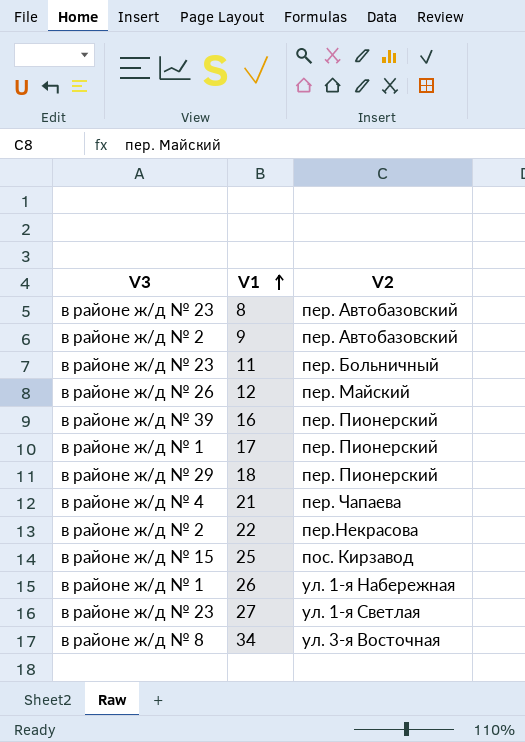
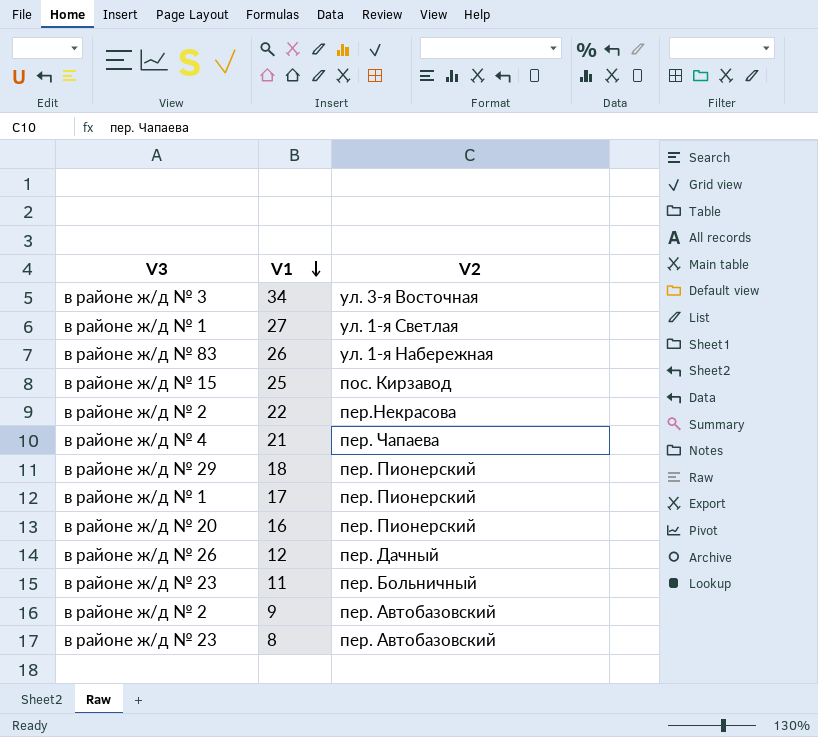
row order: V1 ascending -> V1 descending
34 | V3: в районе ж/д № 8 -> в районе ж/д № 3
27 | V3: в районе ж/д № 23 -> в районе ж/д № 1
26 | V3: в районе ж/д № 1 -> в районе ж/д № 83
16 | V3: в районе ж/д № 39 -> в районе ж/д № 20
12 | V2: пер. Майский -> пер. Дачный

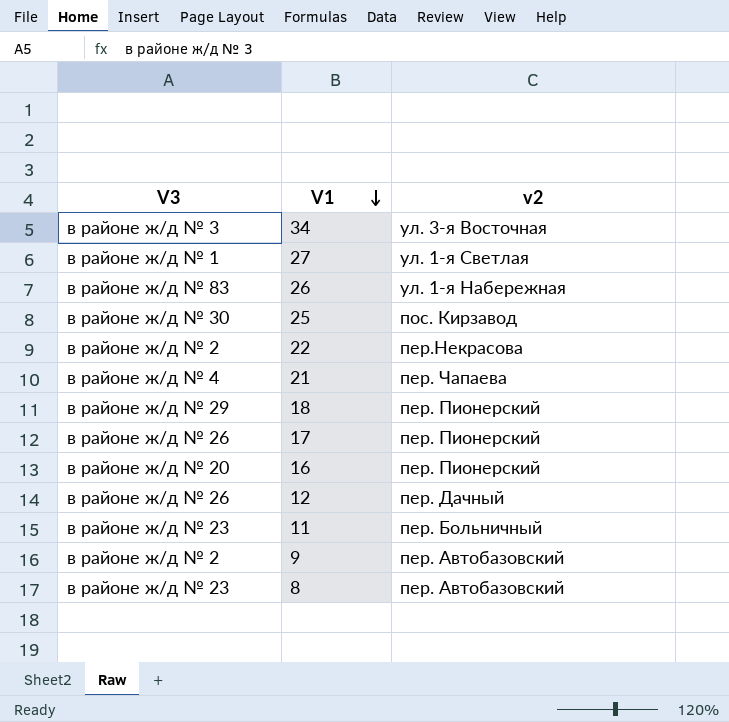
column name: V2 -> v2
25 | V3: в районе ж/д № 15 -> в районе ж/д № 30
17 | V3: в районе ж/д № 1 -> в районе ж/д № 26

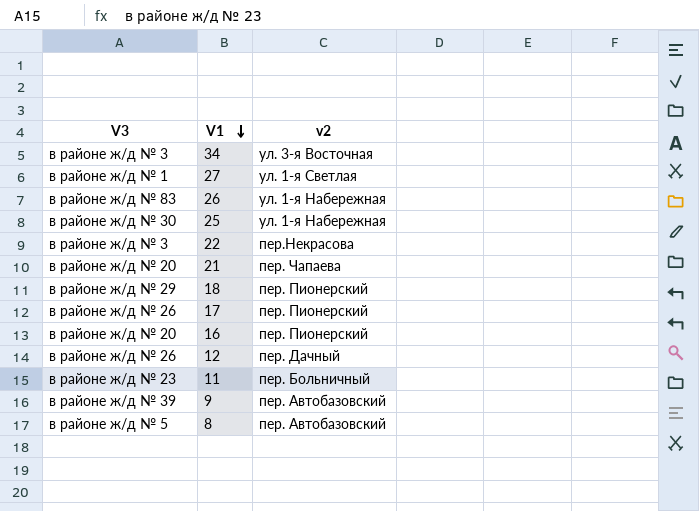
25 | v2: пос. Кирзавод -> ул. 1-я Набережная
22 | V3: в районе ж/д № 2 -> в районе ж/д № 3
21 | V3: в районе ж/д № 4 -> в районе ж/д № 20
9 | V3: в районе ж/д № 2 -> в районе ж/д № 39
8 | V3: в районе ж/д № 23 -> в районе ж/д № 5

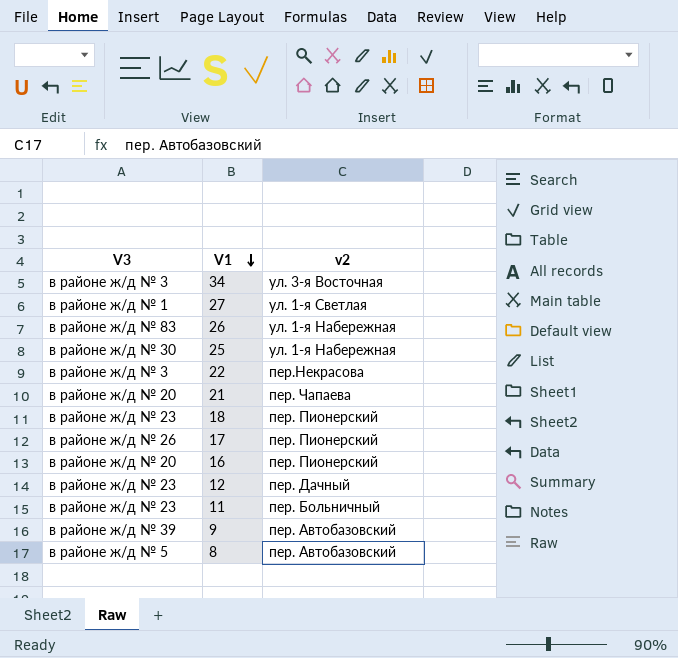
18 | V3: в районе ж/д № 29 -> в районе ж/д № 23
12 | V3: в районе ж/д № 26 -> в районе ж/д № 23

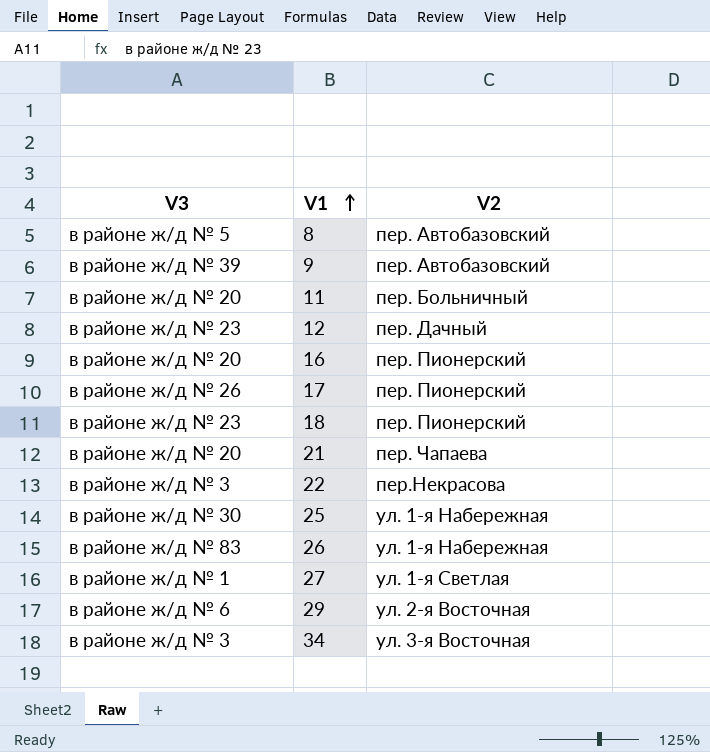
row order: V1 descending -> V1 ascending
column name: v2 -> V2
11 | V3: в районе ж/д № 23 -> в районе ж/д № 20
row 29: none -> в районе ж/д № 6 | ул. 2-я Восточная

